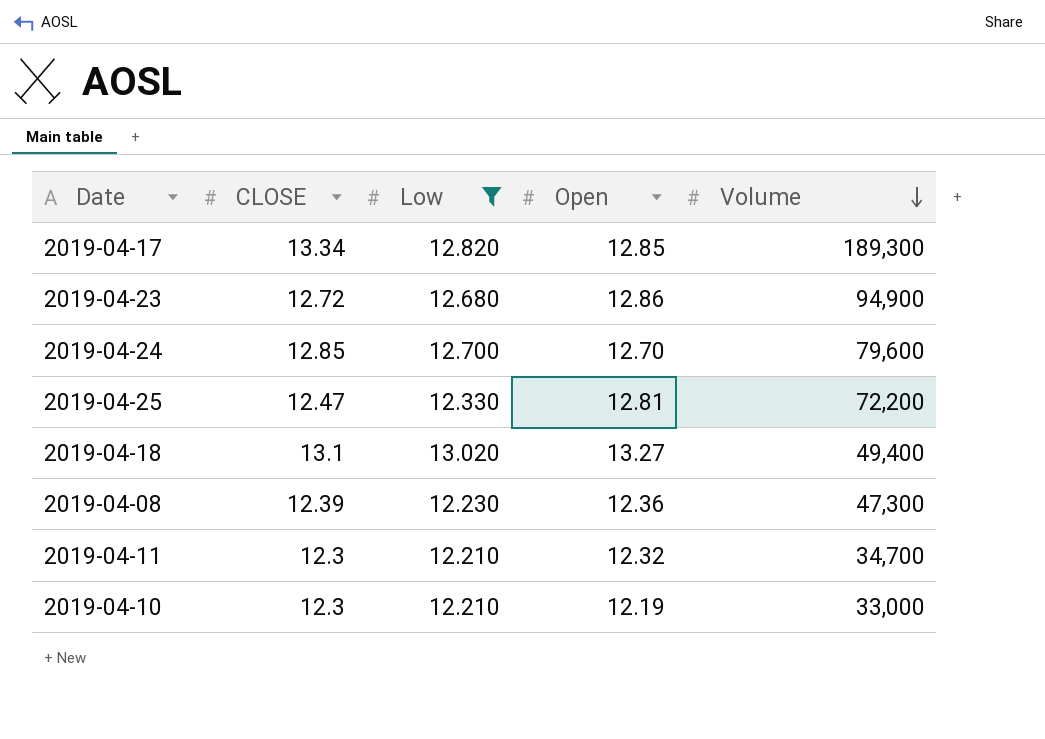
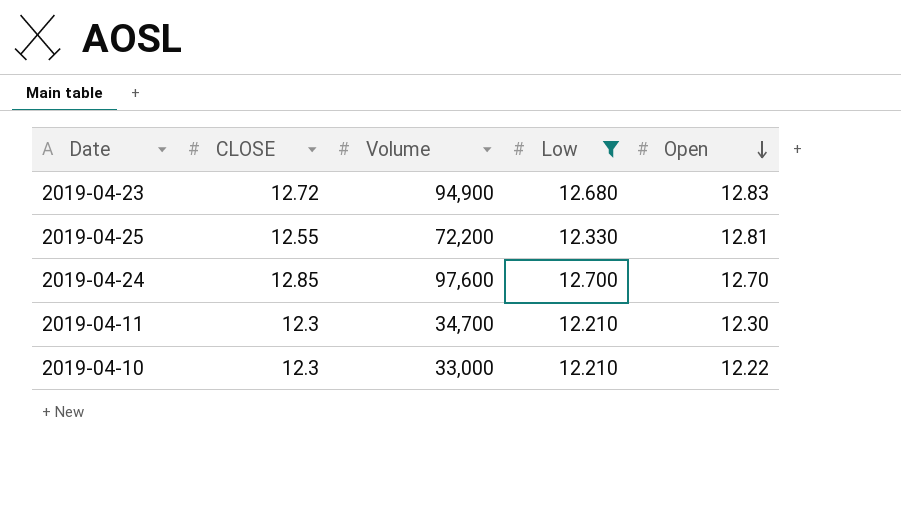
row order: Volume descending -> Open descending
column Volume | position: 5 -> 3
row 2019-04-17: 13.34 | 12.820 | 12.85 | 189,300 -> none
row 2019-04-18: 13.1 | 13.020 | 13.27 | 49,400 -> none
row 2019-04-08: 12.39 | 12.230 | 12.36 | 47,300 -> none
2019-04-23 | Open: 12.86 -> 12.83
2019-04-25 | CLOSE: 12.47 -> 12.55
2019-04-24 | Volume: 79,600 -> 97,600
2019-04-11 | Open: 12.32 -> 12.30
2019-04-10 | Open: 12.19 -> 12.22

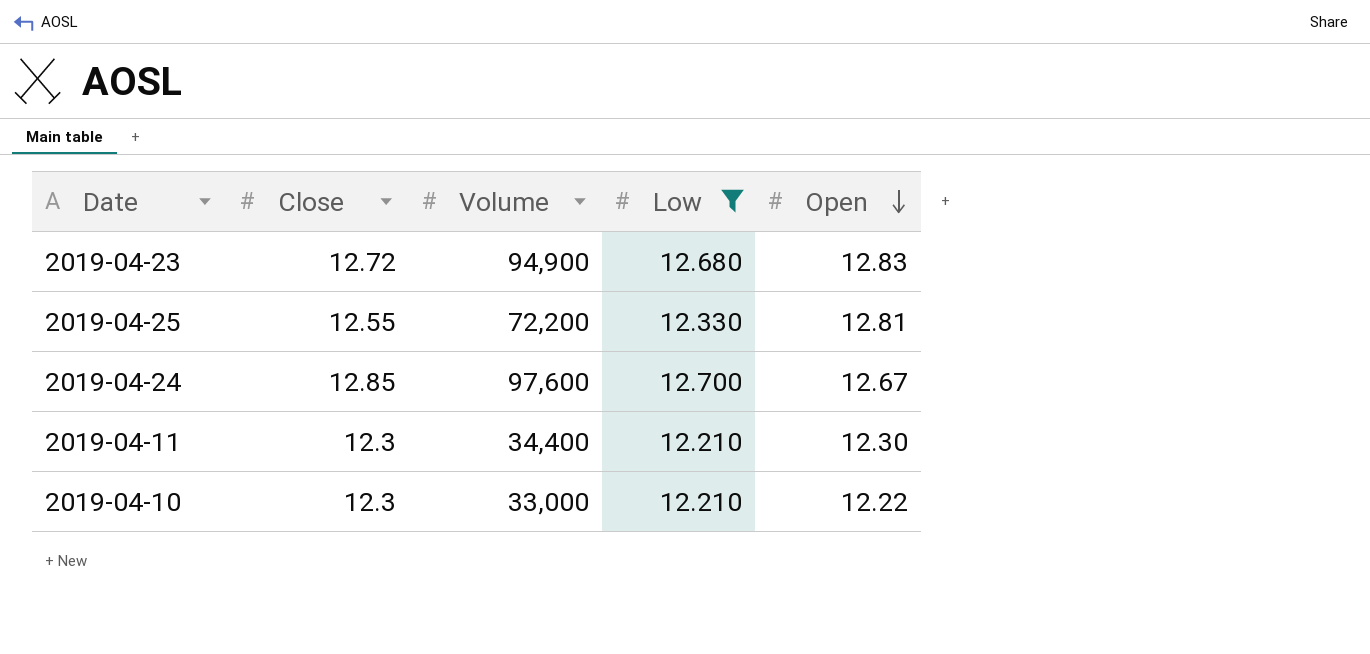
column name: CLOSE -> Close
2019-04-24 | Open: 12.70 -> 12.67
2019-04-11 | Volume: 34,700 -> 34,400

